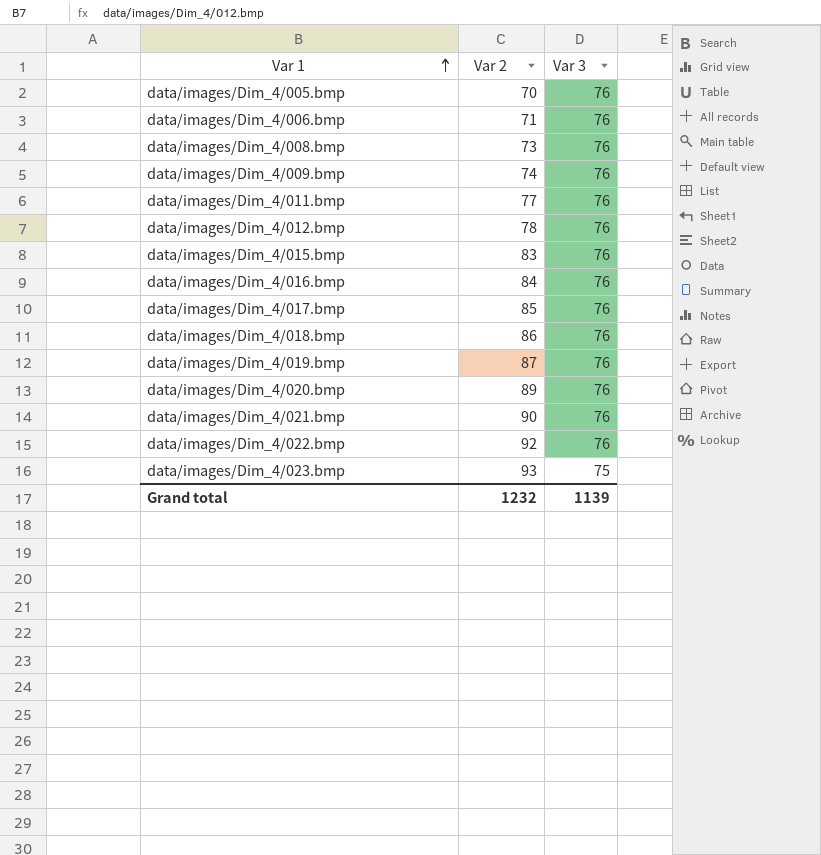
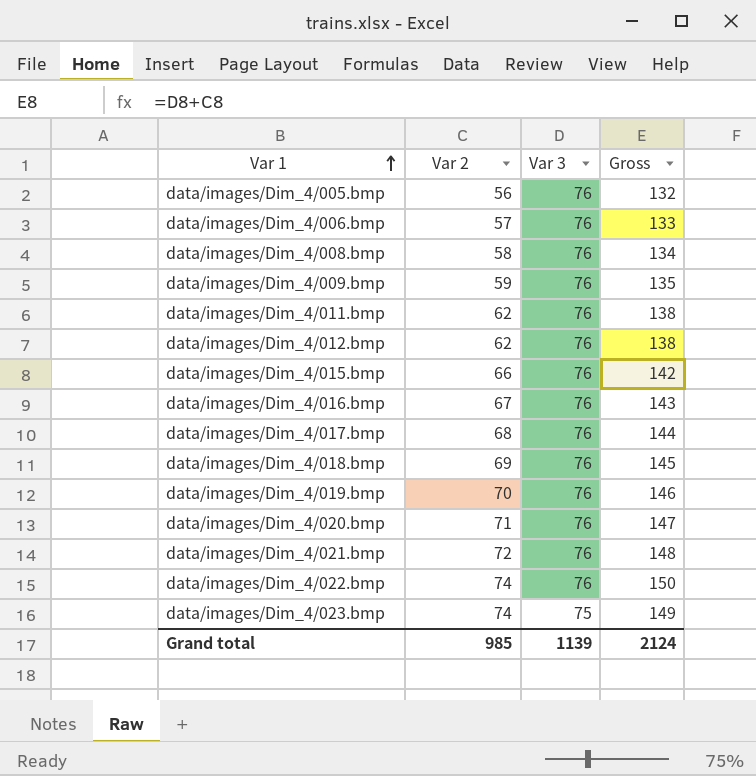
column Gross | formula: none -> [Var 2] + [Var 3]
data/images/Dim_4/005.bmp | Var 2: 70 -> 56
data/images/Dim_4/006.bmp | Var 2: 71 -> 57
data/images/Dim_4/008.bmp | Var 2: 73 -> 58
data/images/Dim_4/009.bmp | Var 2: 74 -> 59
data/images/Dim_4/011.bmp | Var 2: 77 -> 62
data/images/Dim_4/012.bmp | Var 2: 78 -> 62
data/images/Dim_4/015.bmp | Var 2: 83 -> 66
data/images/Dim_4/016.bmp | Var 2: 84 -> 67
data/images/Dim_4/017.bmp | Var 2: 85 -> 68
data/images/Dim_4/018.bmp | Var 2: 86 -> 69
data/images/Dim_4/019.bmp | Var 2: 87 -> 70
data/images/Dim_4/020.bmp | Var 2: 89 -> 71
data/images/Dim_4/021.bmp | Var 2: 90 -> 72
data/images/Dim_4/022.bmp | Var 2: 92 -> 74
data/images/Dim_4/023.bmp | Var 2: 93 -> 74
Grand total | Var 2: 1232 -> 985

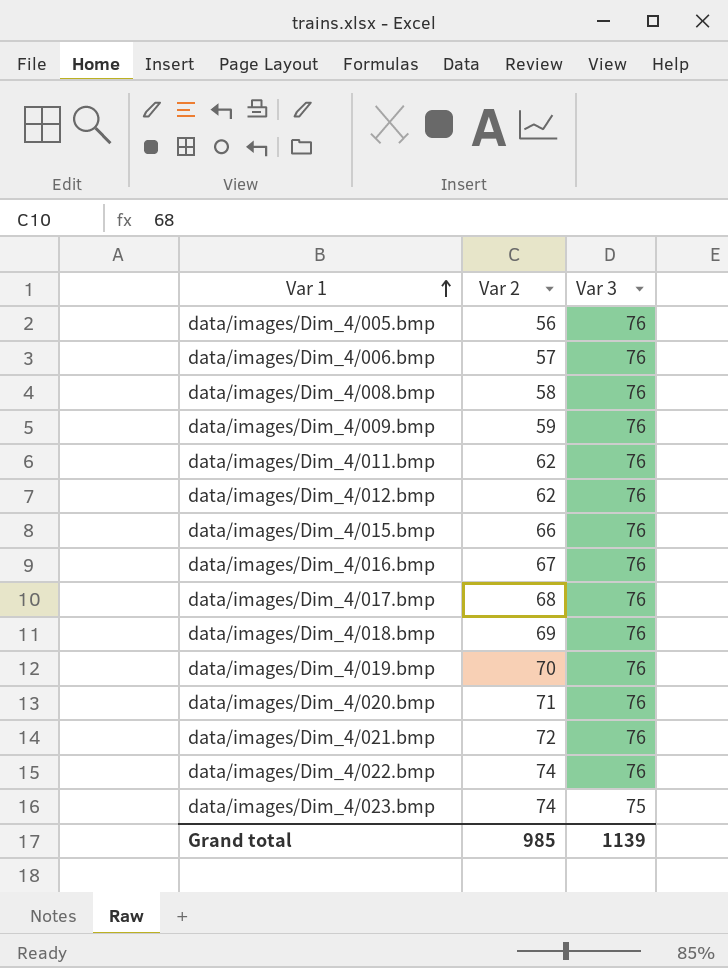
column Gross | formula: [Var 2] + [Var 3] -> none

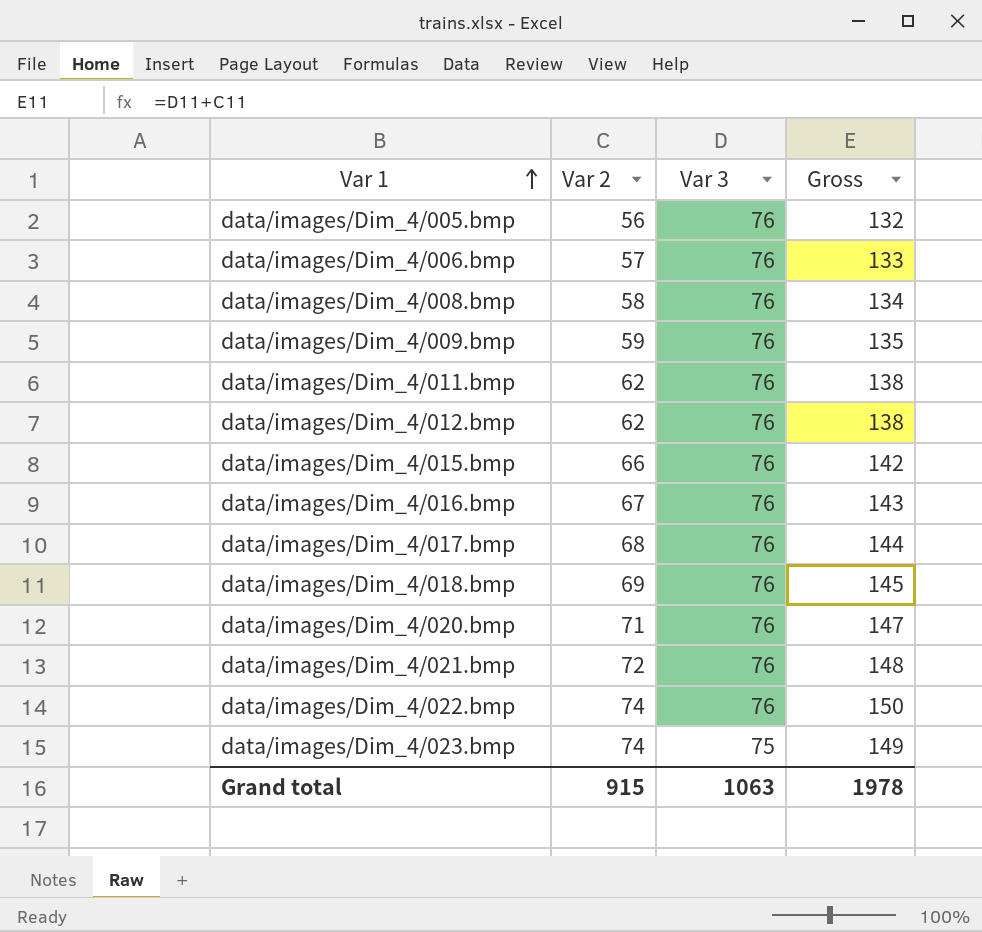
column Gross | formula: none -> [Var 2] + [Var 3]
row data/images/Dim_4/019.bmp: 70 | 76 -> none
Grand total | Var 2: 985 -> 915
Grand total | Var 3: 1139 -> 1063

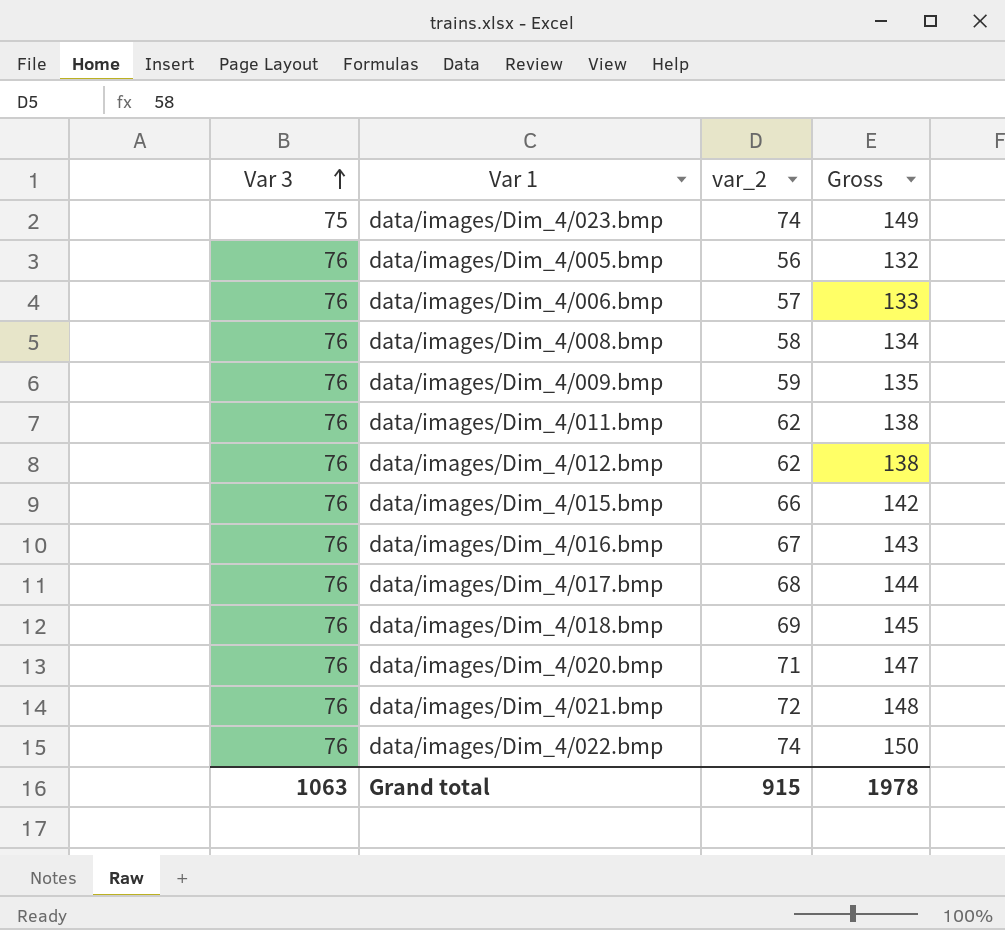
row order: Var 1 ascending -> Var 3 ascending
column Var 3 | position: 3 -> 1
column name: Var 2 -> var_2

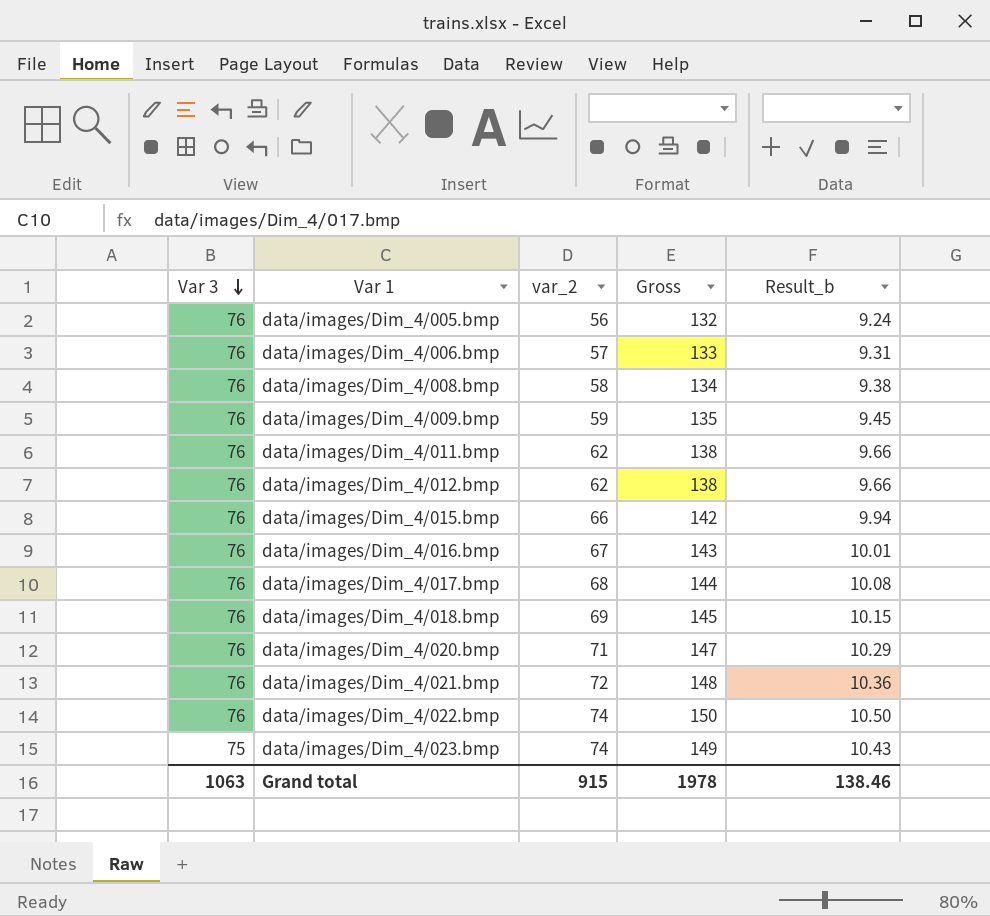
row order: Var 3 ascending -> Var 3 descending
column Result_b | formula: none -> [Gross] * 0.07

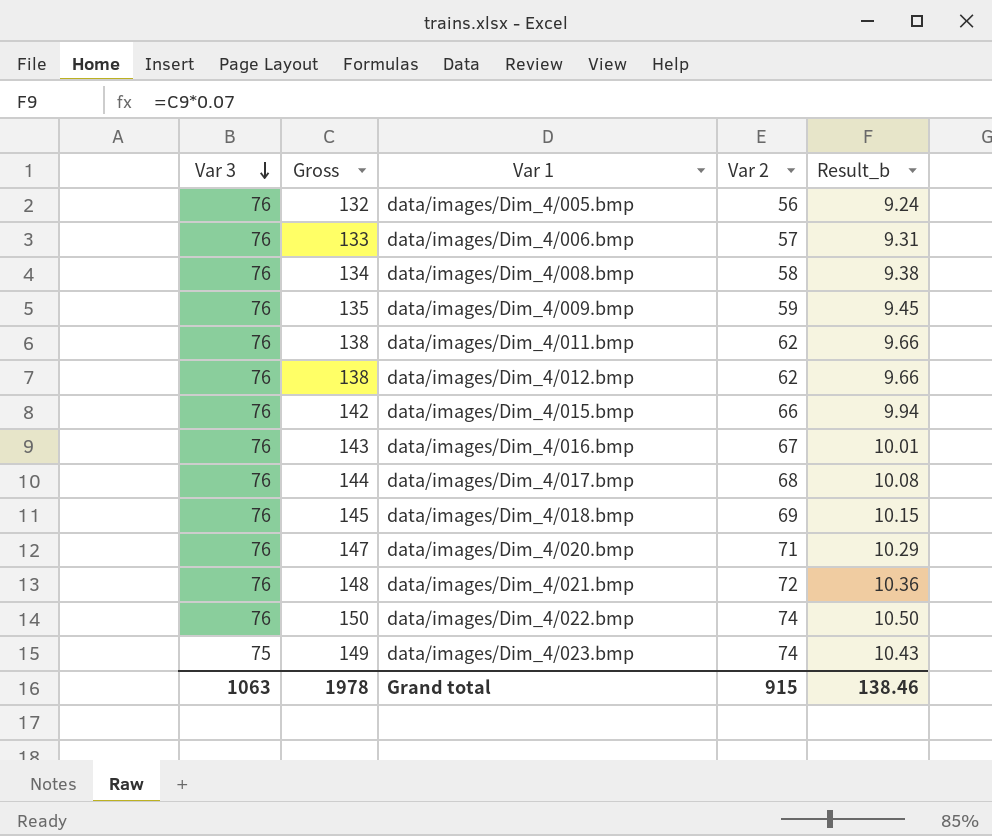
column Gross | position: 4 -> 2
column name: var_2 -> Var 2

